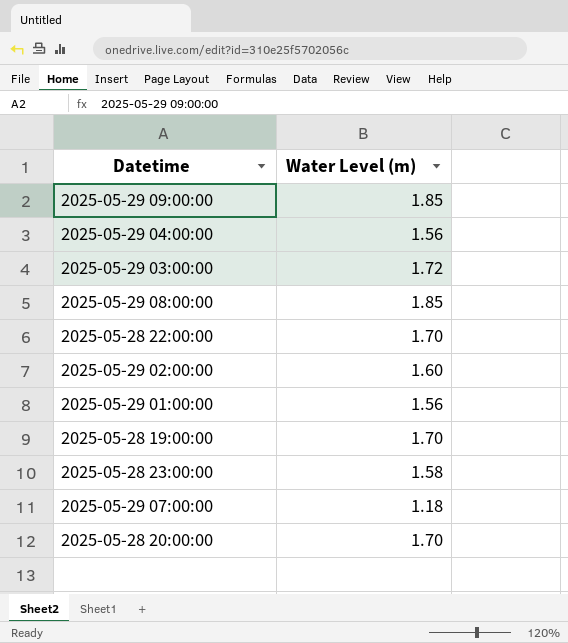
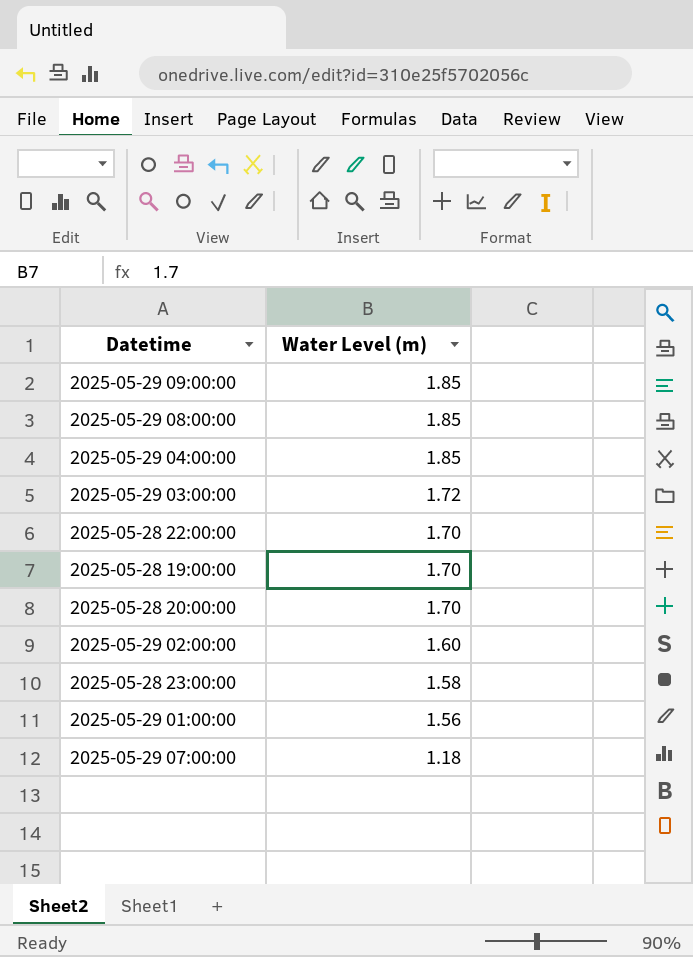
row order: none -> Water Level (m) descending
2025-05-29 04:00:00 | Water Level (m): 1.56 -> 1.85

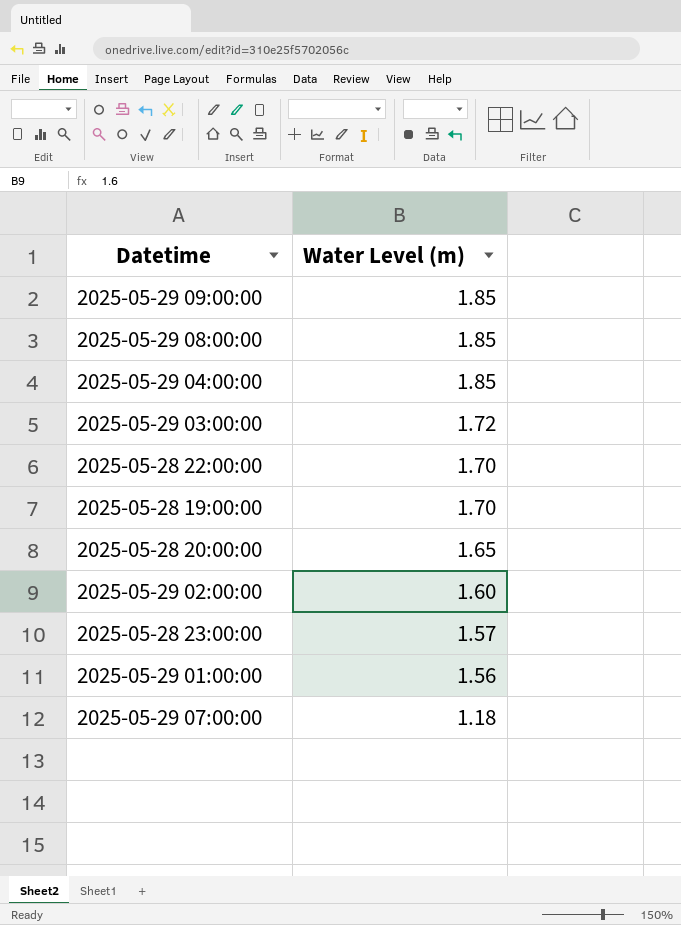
2025-05-28 20:00:00 | Water Level (m): 1.70 -> 1.65
2025-05-28 23:00:00 | Water Level (m): 1.58 -> 1.57

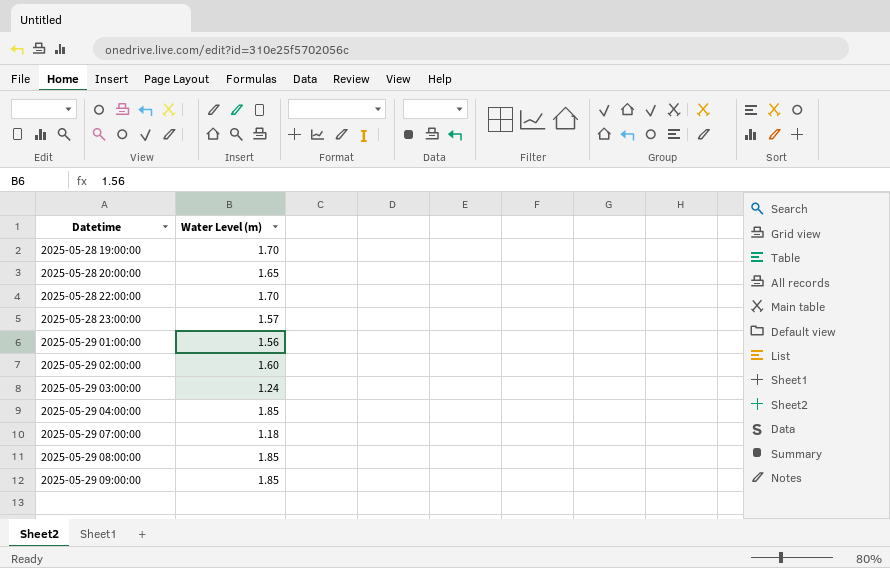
row order: Water Level (m) descending -> Datetime ascending
2025-05-29 03:00:00 | Water Level (m): 1.72 -> 1.24

